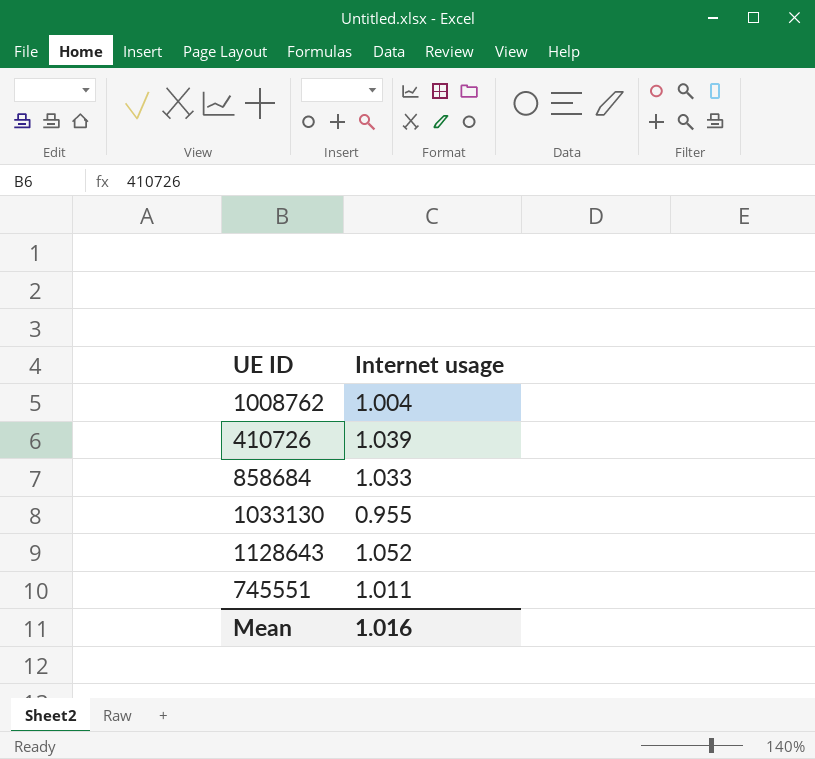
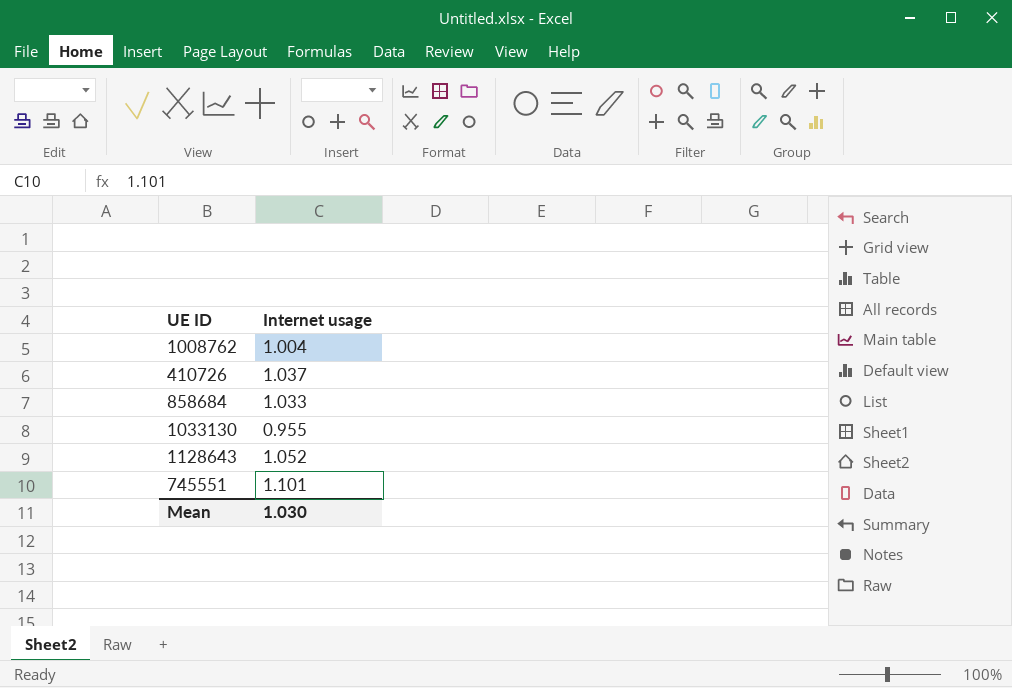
410726 | Internet usage: 1.039 -> 1.037
745551 | Internet usage: 1.011 -> 1.101
Mean | Internet usage: 1.016 -> 1.030

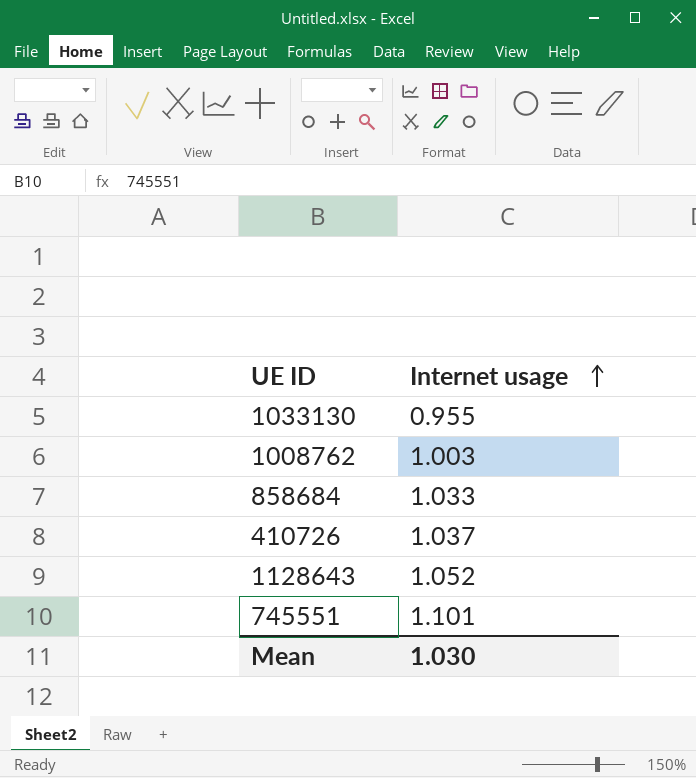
row order: none -> Internet usage ascending
1008762 | Internet usage: 1.004 -> 1.003

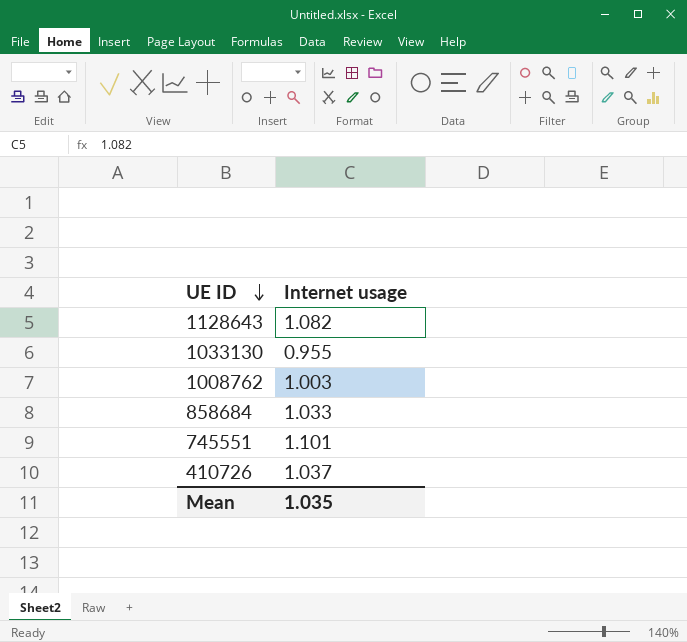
row order: Internet usage ascending -> UE ID descending
1128643 | Internet usage: 1.052 -> 1.082
Mean | Internet usage: 1.030 -> 1.035

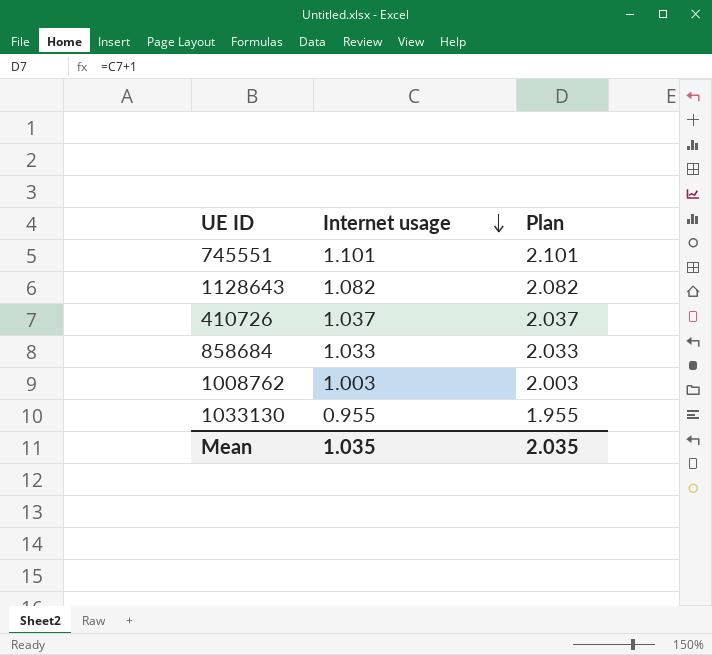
row order: UE ID descending -> Internet usage descending
column Plan | formula: none -> [Internet usage] + 1

